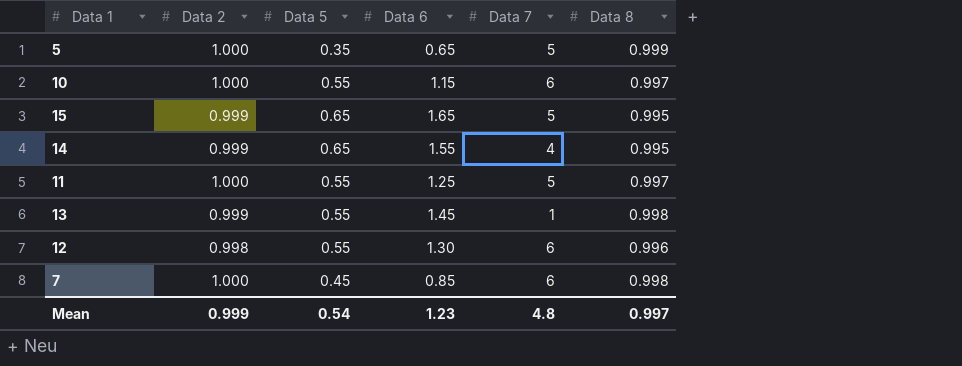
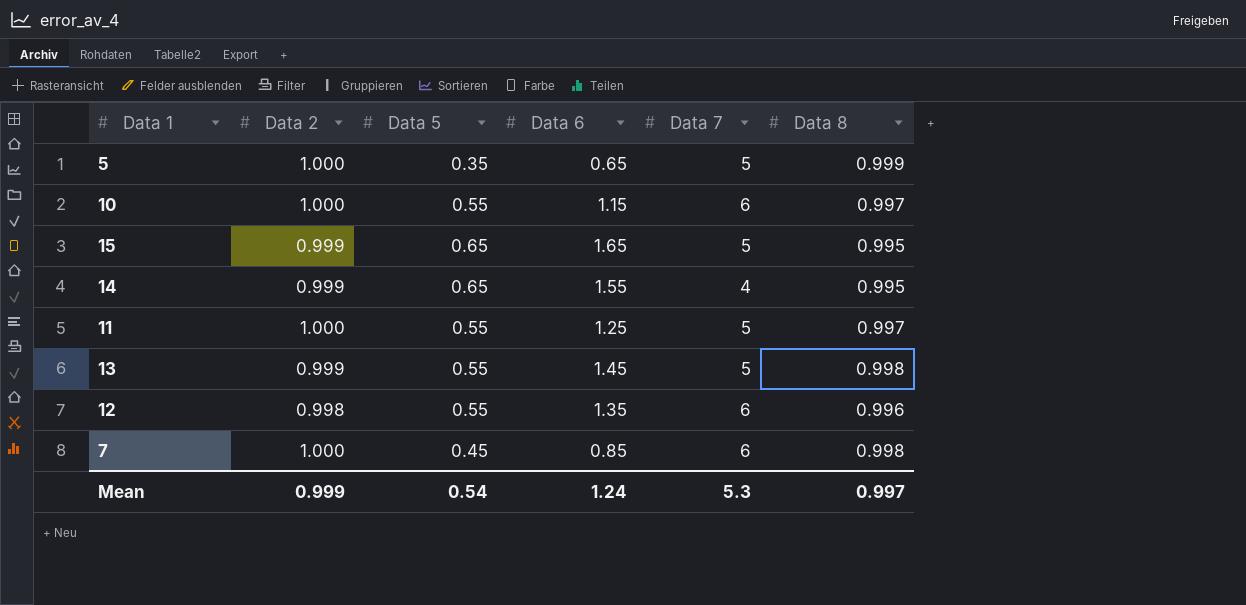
13 | Data 7: 1 -> 5
12 | Data 6: 1.30 -> 1.35
Mean | Data 6: 1.23 -> 1.24
Mean | Data 7: 4.8 -> 5.3

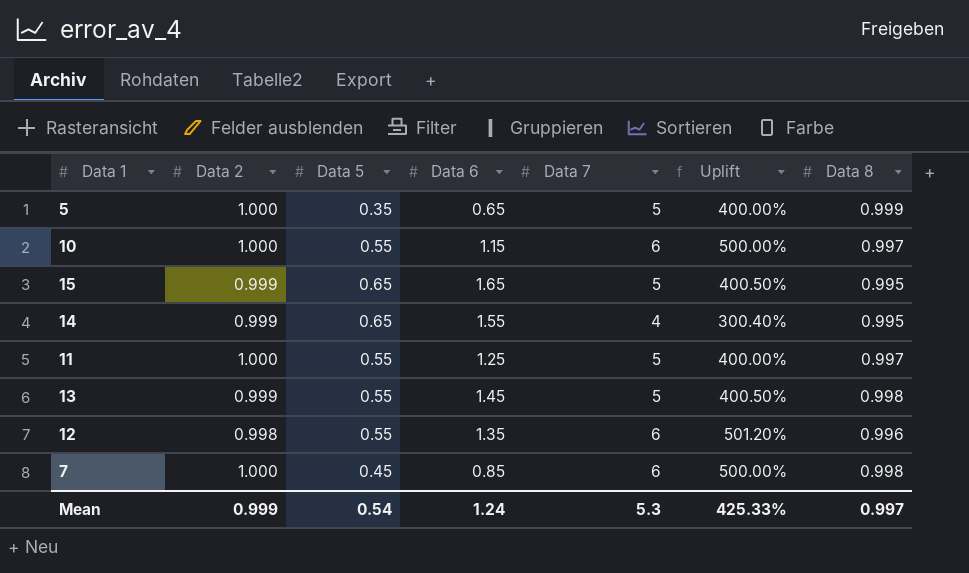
column Uplift | formula: none -> ([Data 7] - [Data 2]) / [Data 2]

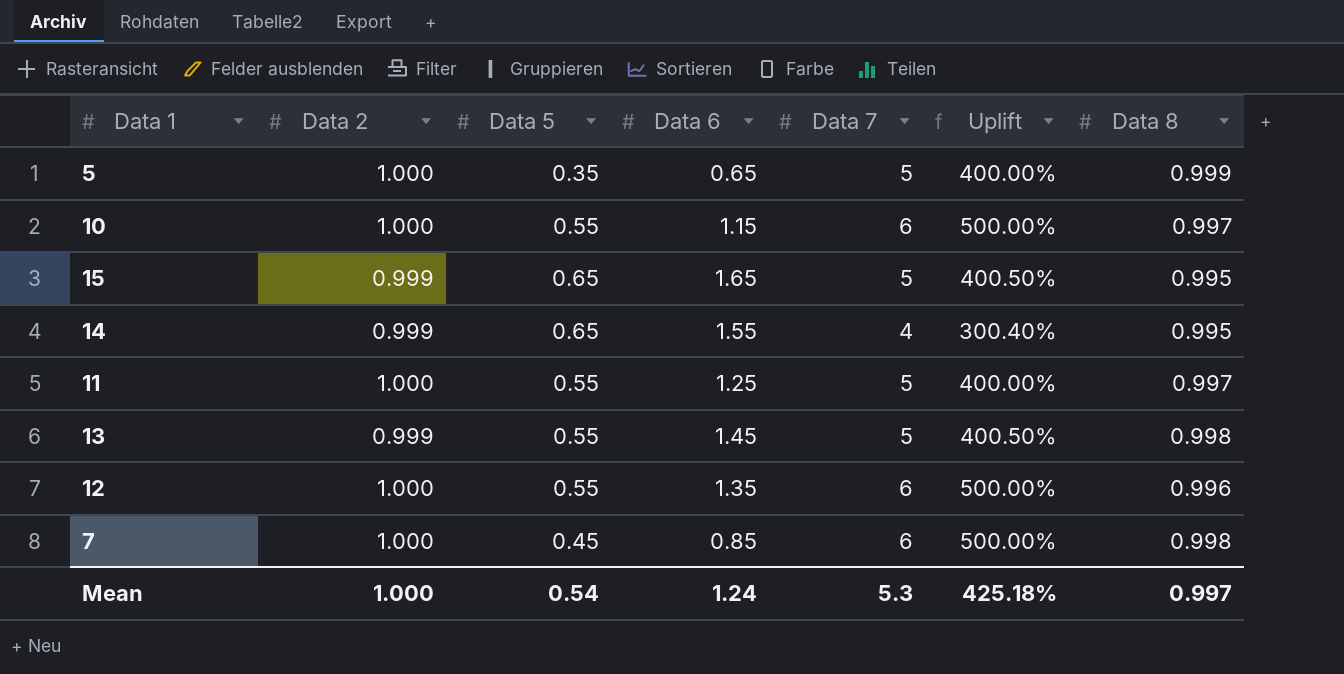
12 | Data 2: 0.998 -> 1.000
12 | Uplift: 501.20% -> 500.00%
Mean | Data 2: 0.999 -> 1.000
Mean | Uplift: 425.33% -> 425.18%

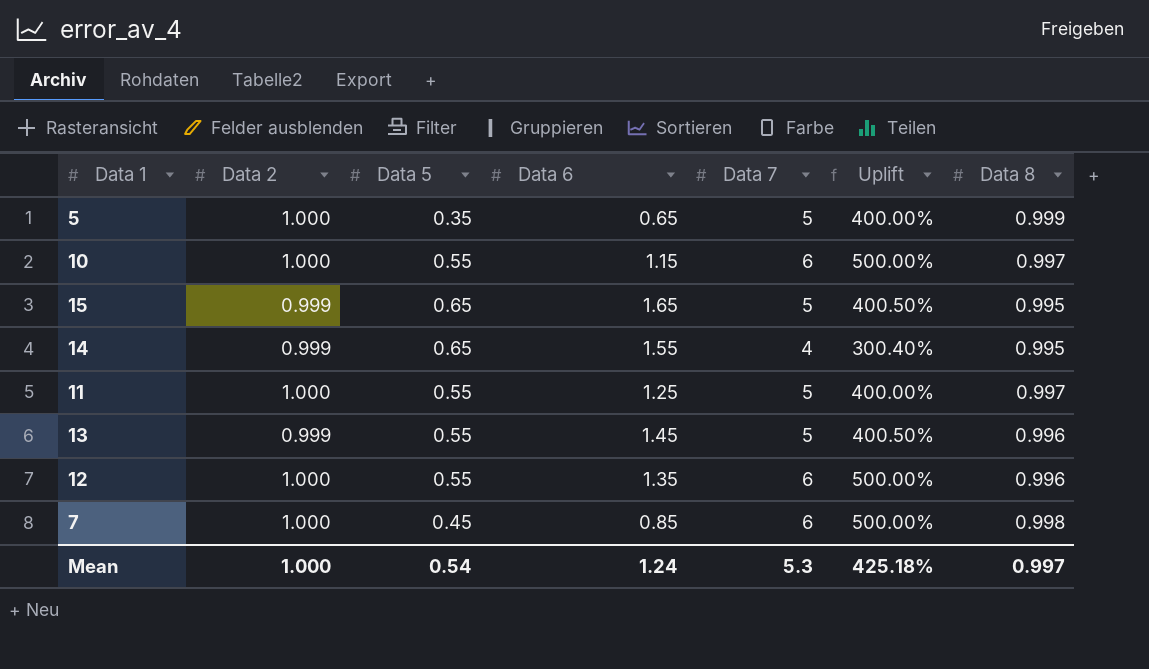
13 | Data 8: 0.998 -> 0.996

